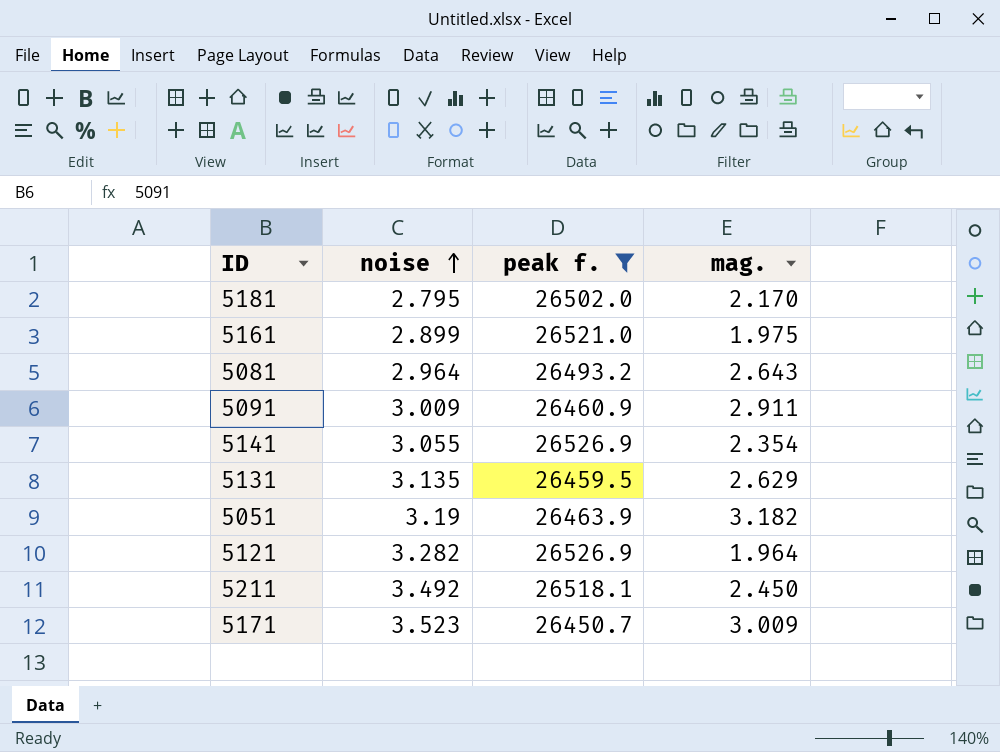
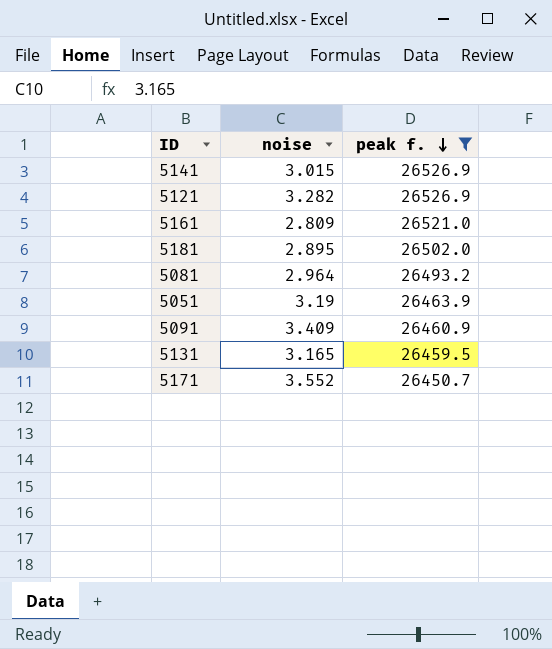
row order: noise ascending -> peak f. descending
column mag. | position: 4 -> none
row 5211: 3.492 | 26518.1 | 2.450 -> none
5141 | noise: 3.055 -> 3.015
5161 | noise: 2.899 -> 2.809
5181 | noise: 2.795 -> 2.895
5091 | noise: 3.009 -> 3.409
5131 | noise: 3.135 -> 3.165
5171 | noise: 3.523 -> 3.552

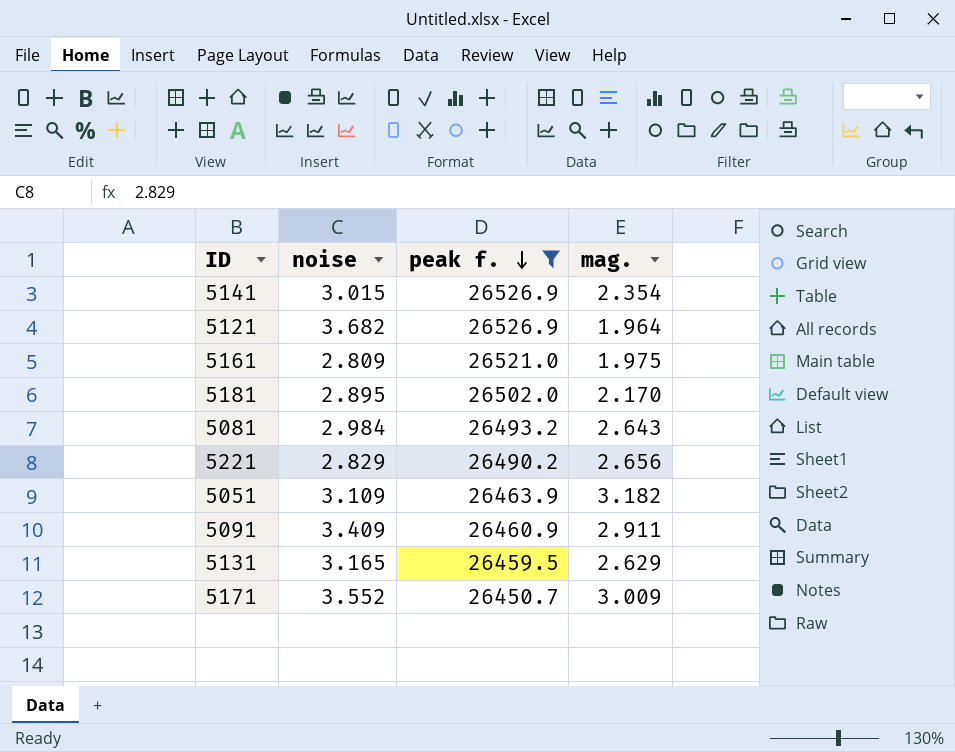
column mag. | position: none -> 4
5121 | noise: 3.282 -> 3.682
5081 | noise: 2.964 -> 2.984
row 5221: none -> 2.829 | 26490.2 | 2.656
5051 | noise: 3.19 -> 3.109

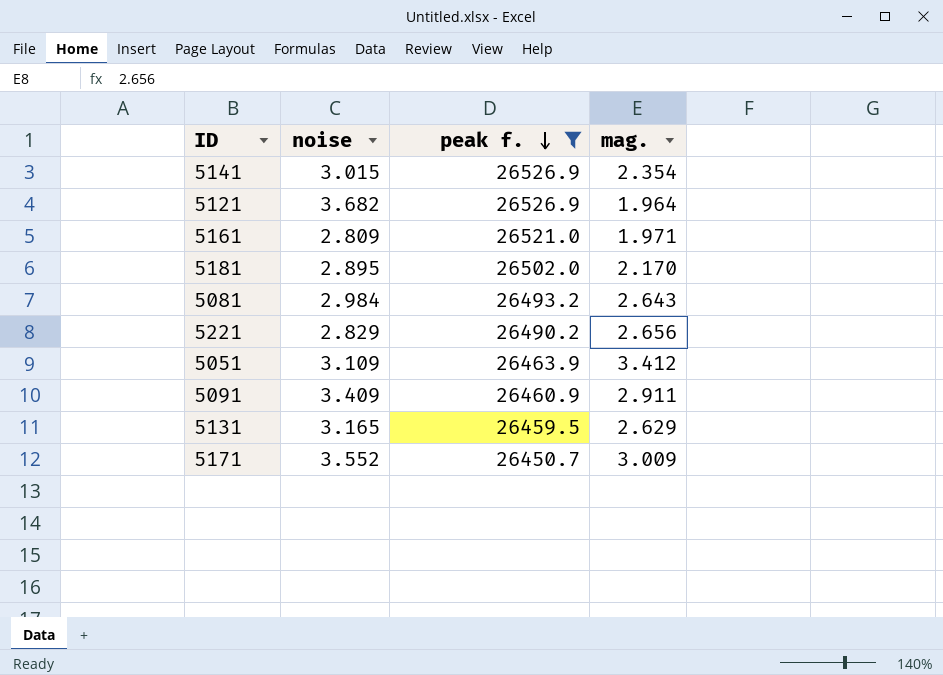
5161 | mag.: 1.975 -> 1.971
5051 | mag.: 3.182 -> 3.412

